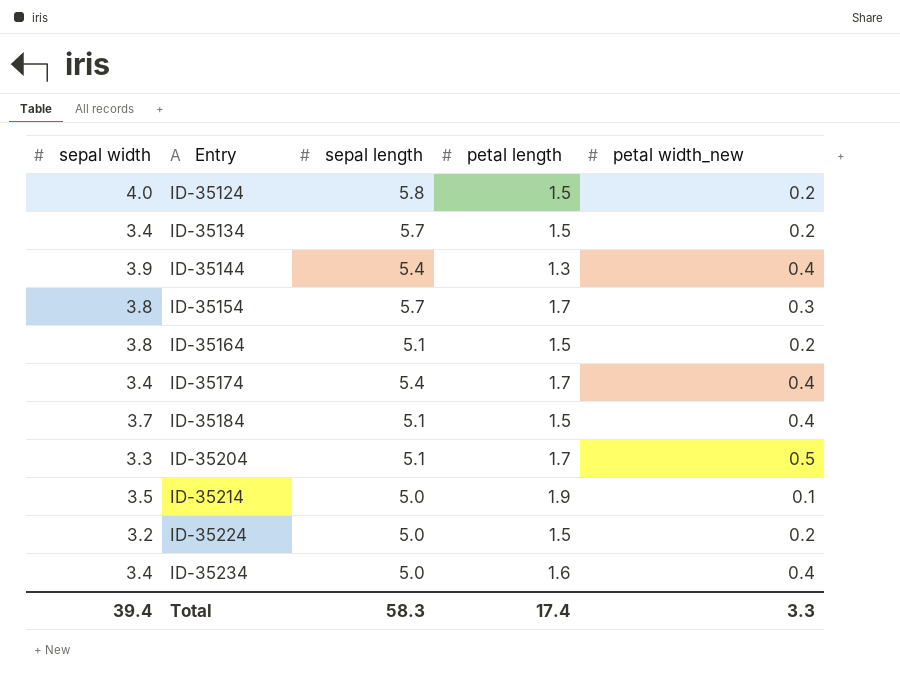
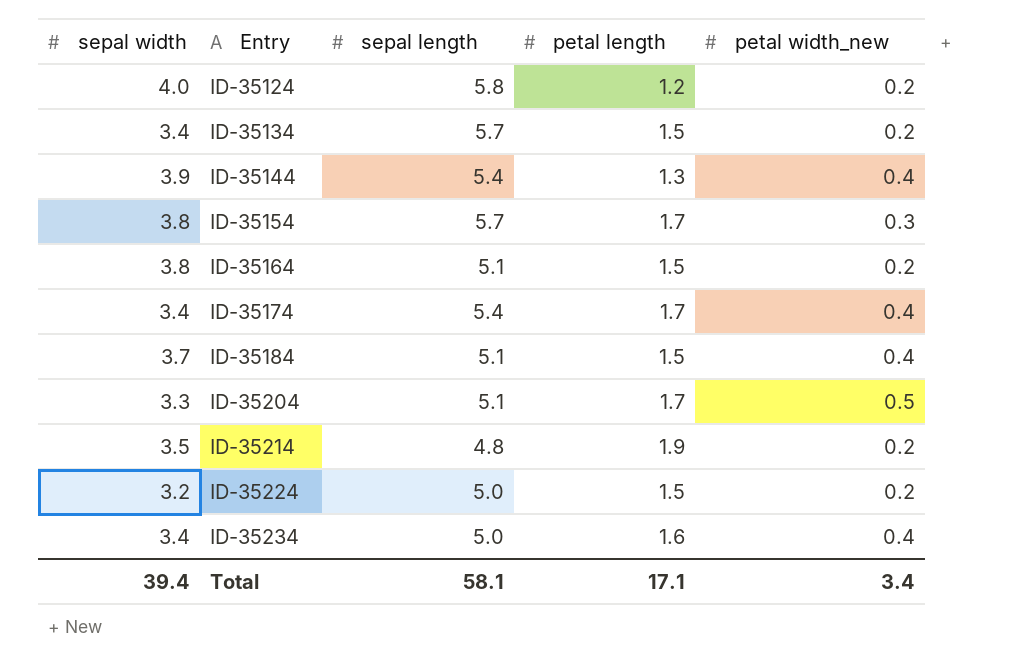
ID-35124 | petal length: 1.5 -> 1.2
ID-35214 | sepal length: 5.0 -> 4.8
ID-35214 | petal width_new: 0.1 -> 0.2
Total | sepal length: 58.3 -> 58.1
Total | petal length: 17.4 -> 17.1
Total | petal width_new: 3.3 -> 3.4

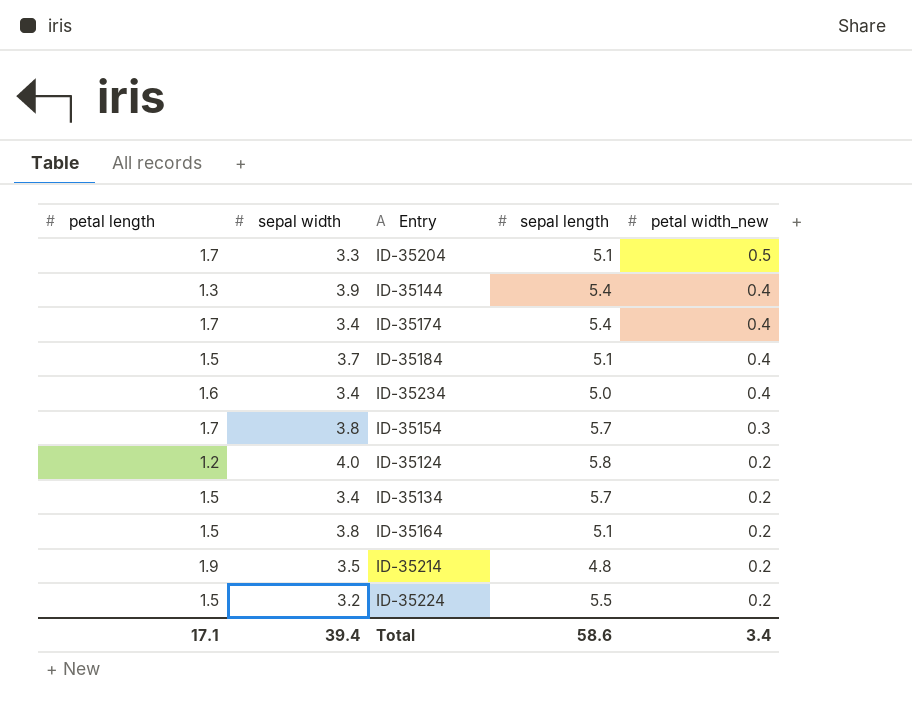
row order: Entry ascending -> petal width_new descending
column petal length | position: 4 -> 1
ID-35224 | sepal length: 5.0 -> 5.5
Total | sepal length: 58.1 -> 58.6

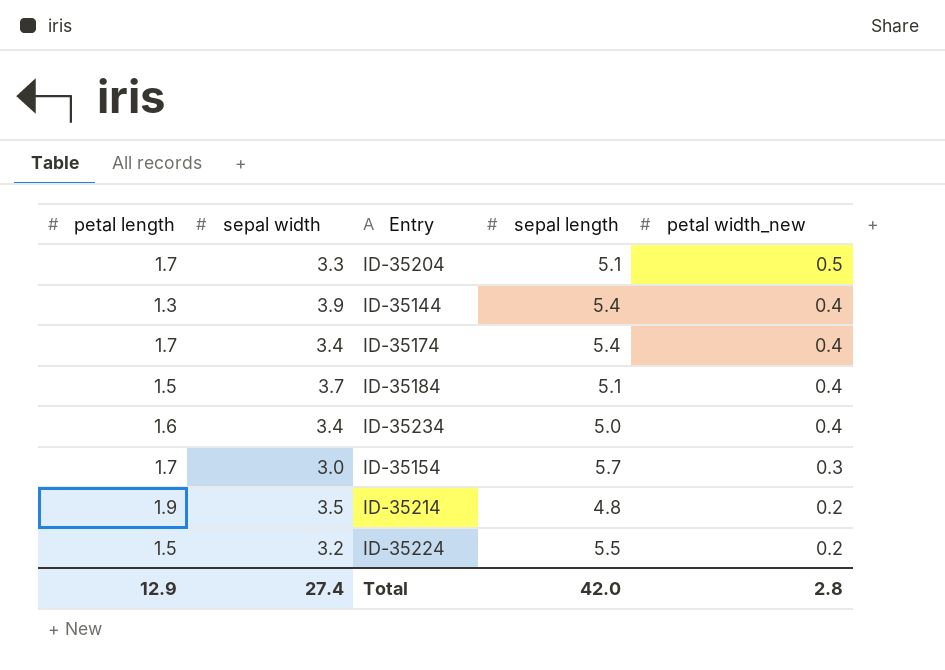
row ID-35124: 1.2 | 4.0 | 5.8 | 0.2 -> none
row ID-35134: 1.5 | 3.4 | 5.7 | 0.2 -> none
row ID-35164: 1.5 | 3.8 | 5.1 | 0.2 -> none
ID-35154 | sepal width: 3.8 -> 3.0
Total | petal length: 17.1 -> 12.9
Total | sepal width: 39.4 -> 27.4
Total | sepal length: 58.6 -> 42.0
Total | petal width_new: 3.4 -> 2.8

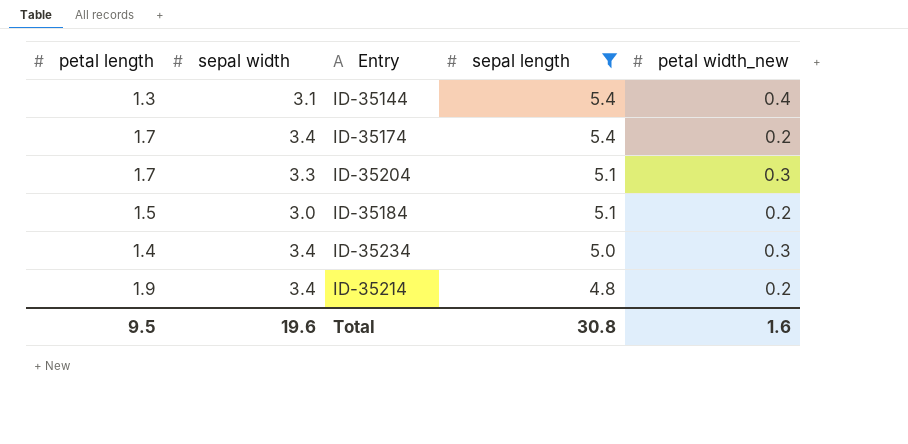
filter: none -> sepal length <= 5.4
row order: petal width_new descending -> sepal length descending
ID-35144 | sepal width: 3.9 -> 3.1
ID-35174 | petal width_new: 0.4 -> 0.2
ID-35204 | petal width_new: 0.5 -> 0.3
ID-35184 | sepal width: 3.7 -> 3.0
ID-35184 | petal width_new: 0.4 -> 0.2
ID-35234 | petal length: 1.6 -> 1.4
ID-35234 | petal width_new: 0.4 -> 0.3
ID-35214 | sepal width: 3.5 -> 3.4
Total | petal length: 12.9 -> 9.5
Total | sepal width: 27.4 -> 19.6
Total | sepal length: 42.0 -> 30.8
Total | petal width_new: 2.8 -> 1.6

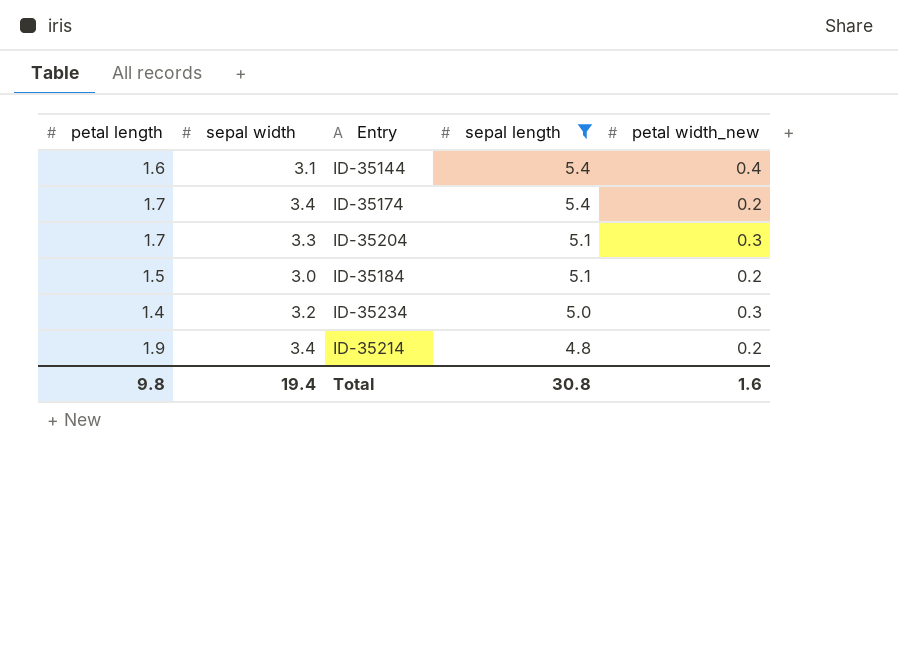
ID-35144 | petal length: 1.3 -> 1.6
ID-35234 | sepal width: 3.4 -> 3.2
Total | petal length: 9.5 -> 9.8
Total | sepal width: 19.6 -> 19.4

